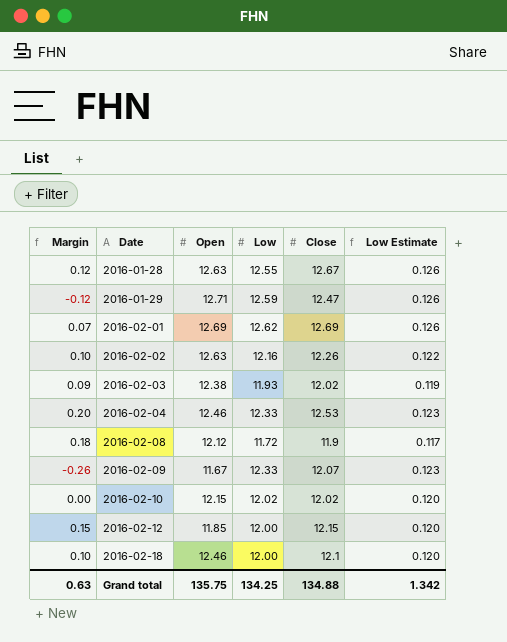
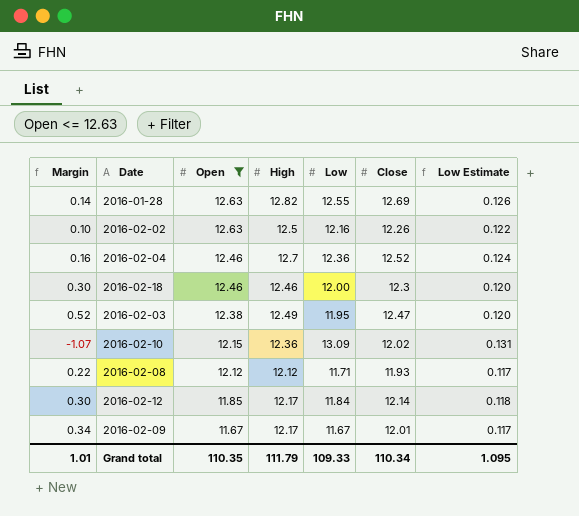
filter: none -> Open <= 12.63
row order: Date ascending -> Open descending
column High | position: none -> 4
2016-01-28 | Margin: 0.12 -> 0.14
2016-01-28 | Close: 12.67 -> 12.69
2016-02-04 | Margin: 0.20 -> 0.16
2016-02-04 | Low: 12.33 -> 12.36
2016-02-04 | Close: 12.53 -> 12.52
2016-02-04 | Low Estimate: 0.123 -> 0.124
2016-02-18 | Margin: 0.10 -> 0.30
2016-02-18 | Close: 12.1 -> 12.3
2016-02-03 | Margin: 0.09 -> 0.52
2016-02-03 | Low: 11.93 -> 11.95
2016-02-03 | Close: 12.02 -> 12.47
2016-02-03 | Low Estimate: 0.119 -> 0.120
2016-02-10 | Margin: 0.00 -> -1.07
2016-02-10 | Low: 12.02 -> 13.09
2016-02-10 | Low Estimate: 0.120 -> 0.131
2016-02-08 | Margin: 0.18 -> 0.22
2016-02-08 | Low: 11.72 -> 11.71
2016-02-08 | Close: 11.9 -> 11.93
2016-02-12 | Margin: 0.15 -> 0.30
2016-02-12 | Low: 12.00 -> 11.84
2016-02-12 | Close: 12.15 -> 12.14
2016-02-12 | Low Estimate: 0.120 -> 0.118
2016-02-09 | Margin: -0.26 -> 0.34
2016-02-09 | Low: 12.33 -> 11.67
2016-02-09 | Close: 12.07 -> 12.01
2016-02-09 | Low Estimate: 0.123 -> 0.117
Grand total | Margin: 0.63 -> 1.01
Grand total | Open: 135.75 -> 110.35
Grand total | Low: 134.25 -> 109.33
Grand total | Close: 134.88 -> 110.34
Grand total | Low Estimate: 1.342 -> 1.095

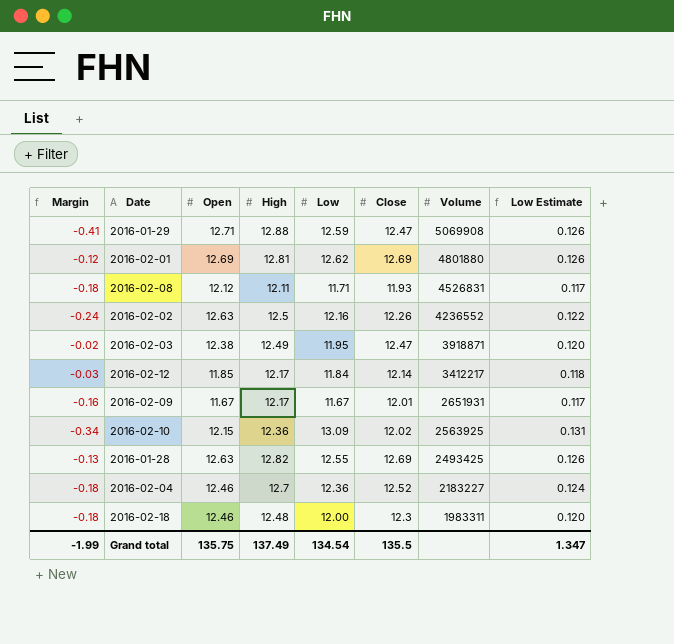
filter: Open <= 12.63 -> none
row order: Open descending -> Volume descending
column Margin | formula: [Close] - [Low] -> [Close] - [High]
column Volume | position: none -> 7
2016-02-08 | High: 12.12 -> 12.11
2016-02-18 | High: 12.46 -> 12.48
Grand total | Margin: 1.01 -> -1.99
Grand total | Open: 110.35 -> 135.75
Grand total | High: 111.79 -> 137.49
Grand total | Low: 109.33 -> 134.54
Grand total | Close: 110.34 -> 135.5
Grand total | Low Estimate: 1.095 -> 1.347

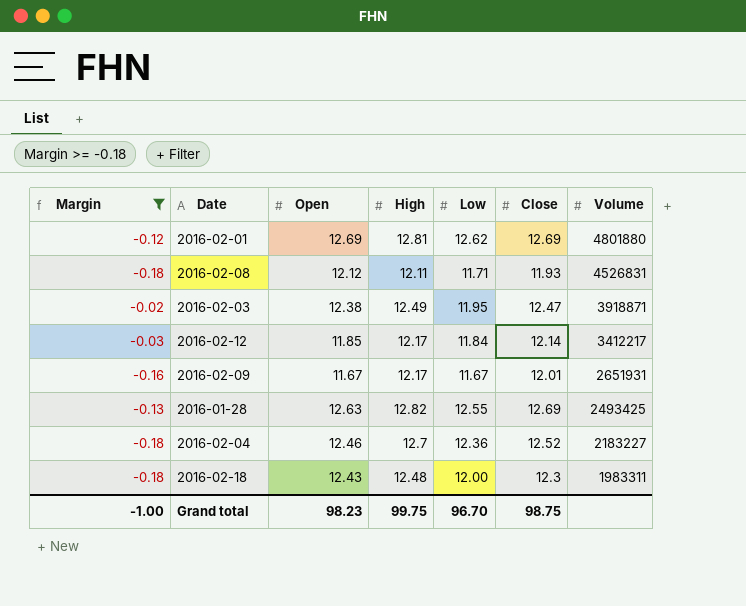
filter: none -> Margin >= -0.18
column Low Estimate | formula: [Low] * 0.01 -> none
2016-02-18 | Open: 12.46 -> 12.43
Grand total | Margin: -1.99 -> -1.00
Grand total | Open: 135.75 -> 98.23
Grand total | High: 137.49 -> 99.75
Grand total | Low: 134.54 -> 96.70
Grand total | Close: 135.5 -> 98.75

